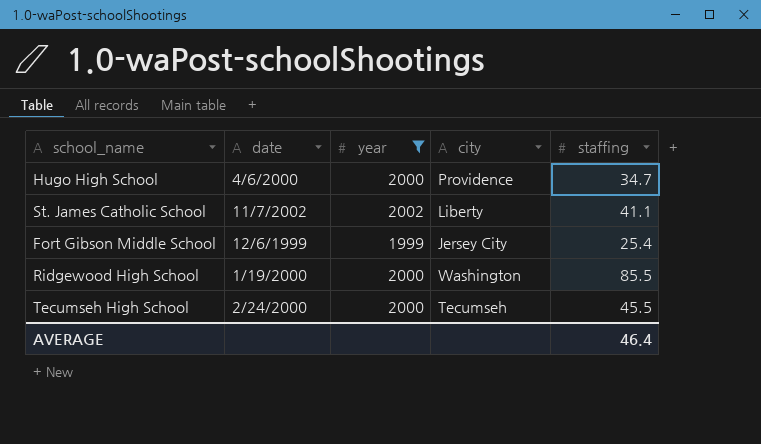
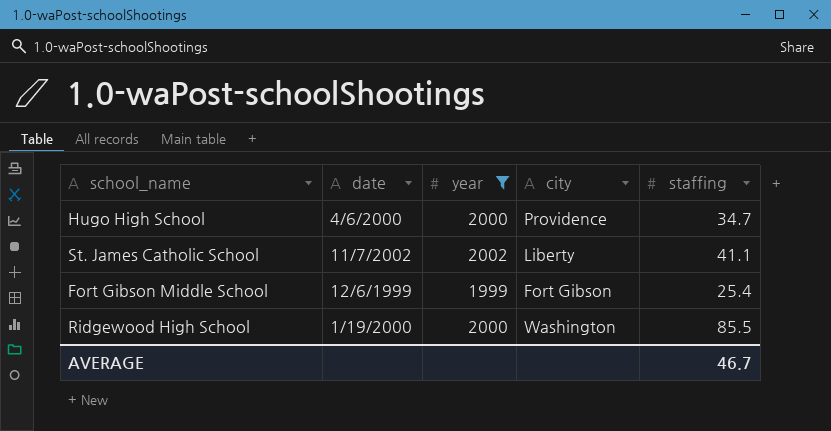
row Tecumseh High School: 2/24/2000 | 2000 | Tecumseh | 45.5 -> none
Fort Gibson Middle School | city: Jersey City -> Fort Gibson
AVERAGE | staffing: 46.4 -> 46.7

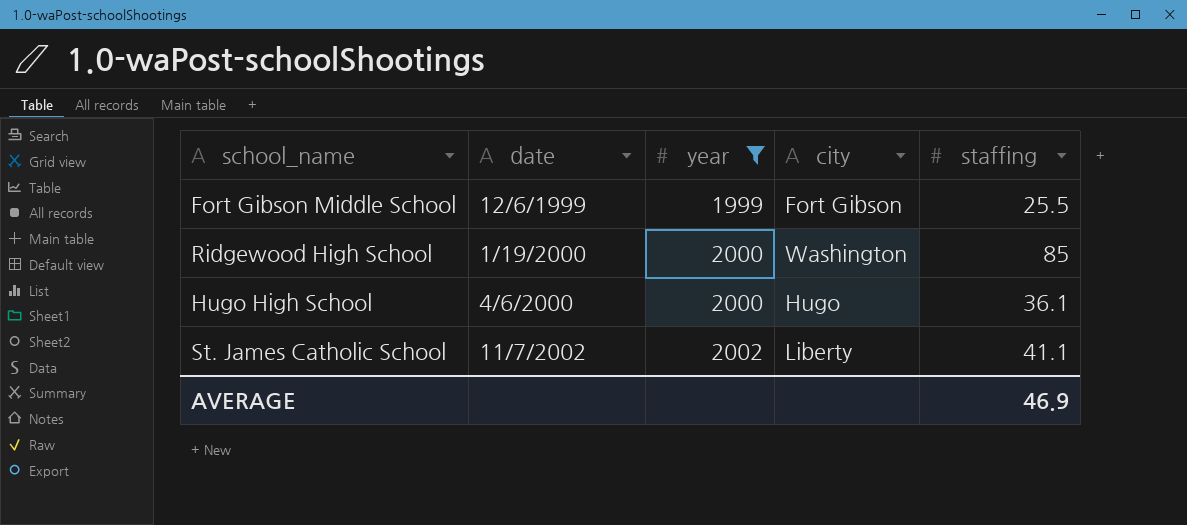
row order: none -> date ascending
Fort Gibson Middle School | staffing: 25.4 -> 25.5
Ridgewood High School | staffing: 85.5 -> 85
Hugo High School | city: Providence -> Hugo
Hugo High School | staffing: 34.7 -> 36.1
AVERAGE | staffing: 46.7 -> 46.9

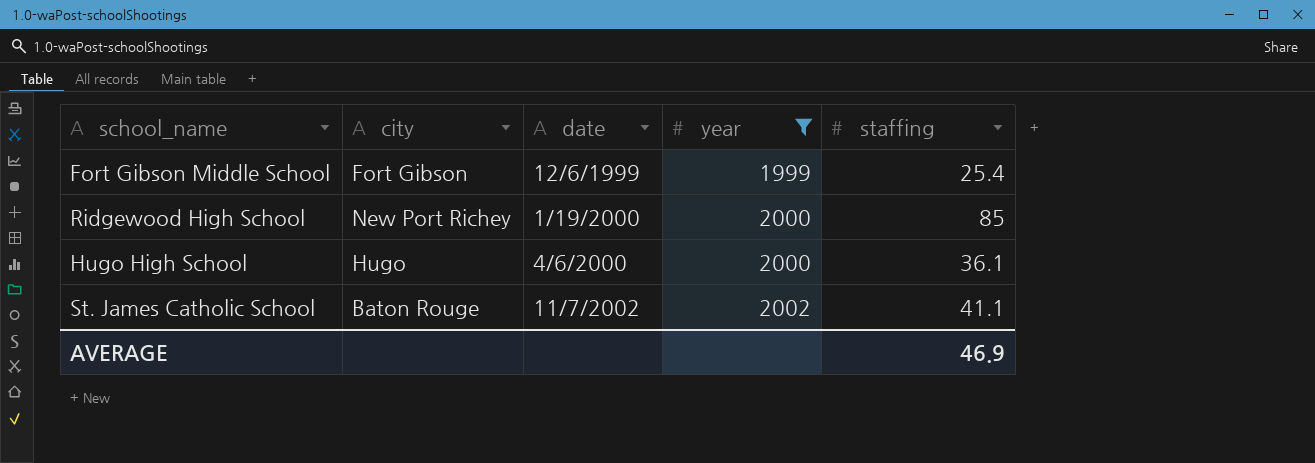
column city | position: 4 -> 2
Fort Gibson Middle School | staffing: 25.5 -> 25.4
Ridgewood High School | city: Washington -> New Port Richey
St. James Catholic School | city: Liberty -> Baton Rouge

